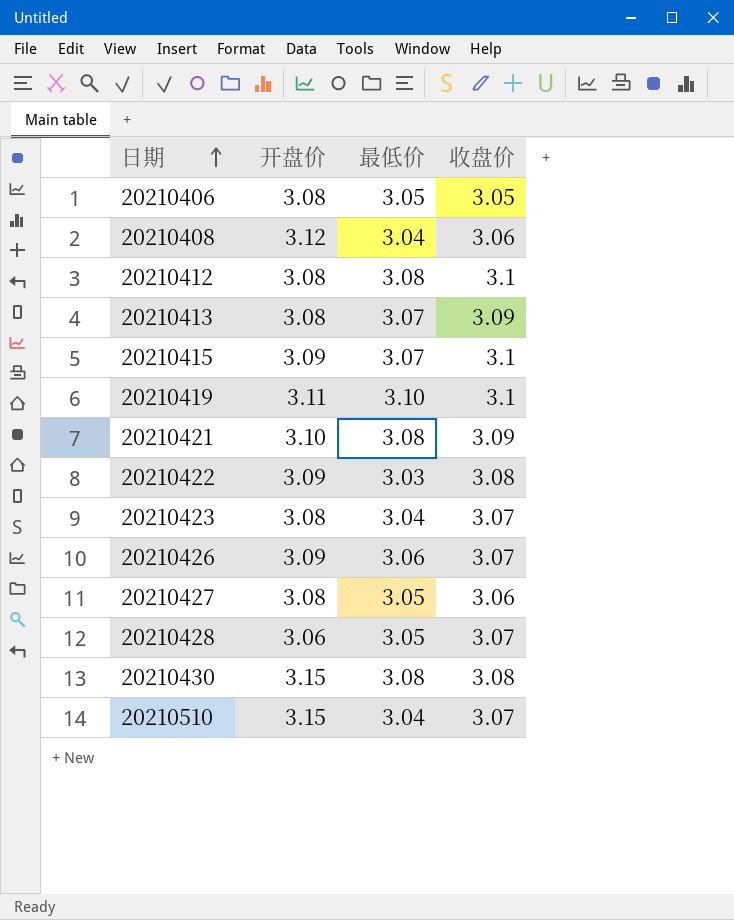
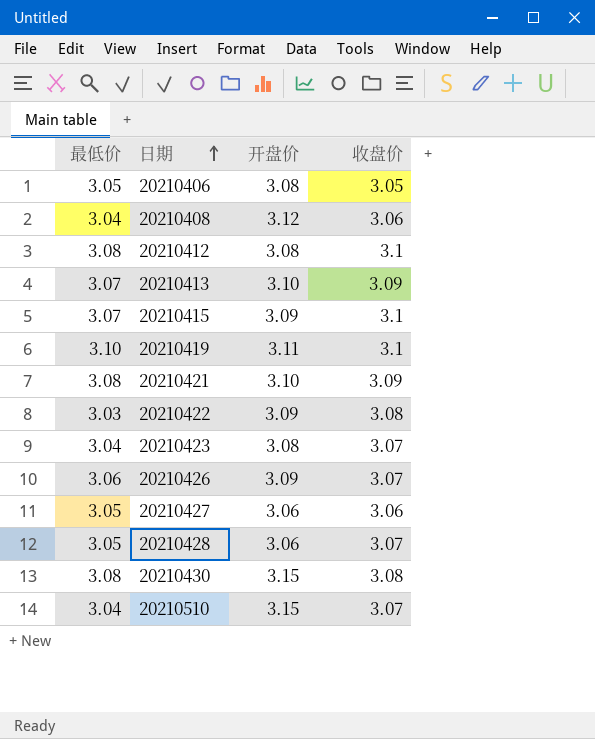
column 最低价 | position: 3 -> 1
20210413 | 开盘价: 3.08 -> 3.10
20210427 | 开盘价: 3.08 -> 3.06

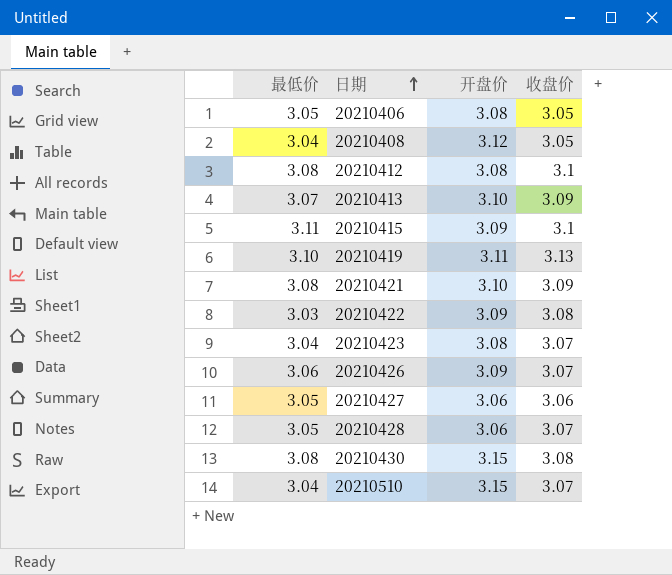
20210408 | 收盘价: 3.06 -> 3.05
20210415 | 最低价: 3.07 -> 3.11
20210419 | 收盘价: 3.1 -> 3.13

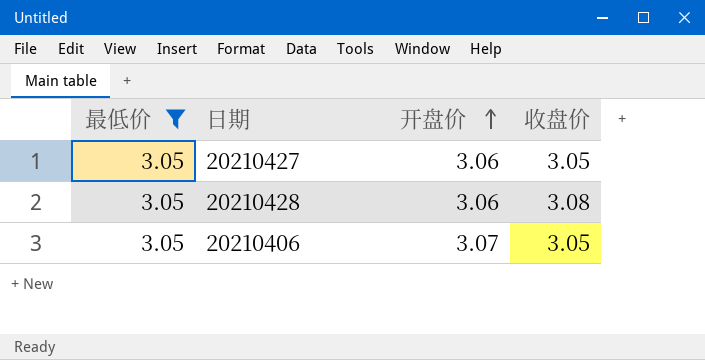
filter: none -> 最低价 = 3.05
row order: 日期 ascending -> 开盘价 ascending
20210427 | 收盘价: 3.06 -> 3.05
20210428 | 收盘价: 3.07 -> 3.08
20210406 | 开盘价: 3.08 -> 3.07

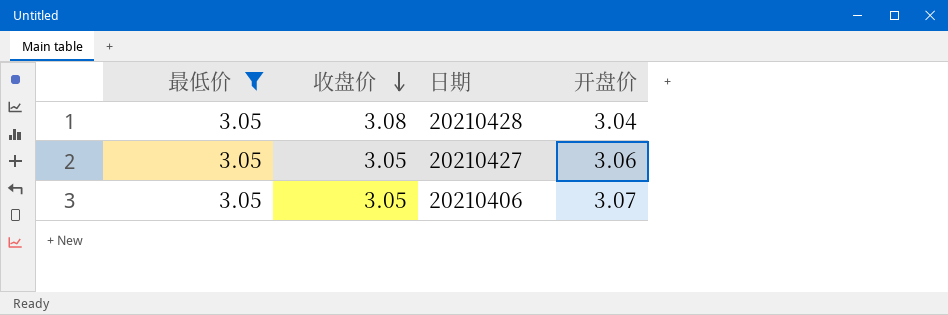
row order: 开盘价 ascending -> 收盘价 descending
column 收盘价 | position: 4 -> 2
20210428 | 开盘价: 3.06 -> 3.04

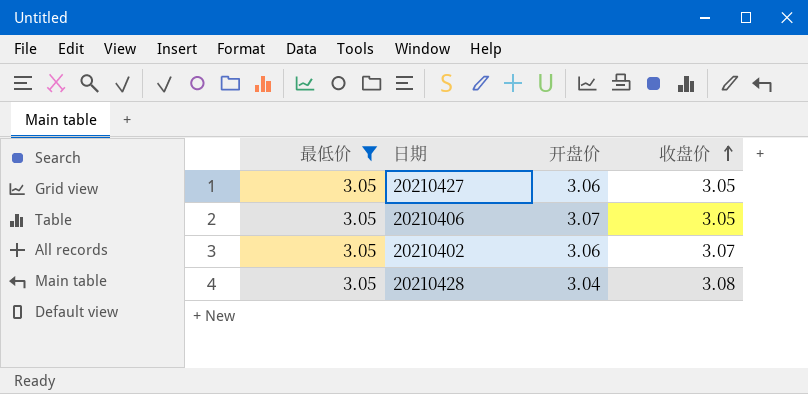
row order: 收盘价 descending -> 收盘价 ascending
column 收盘价 | position: 2 -> 4
row 20210402: none -> 3.05 | 3.06 | 3.07

